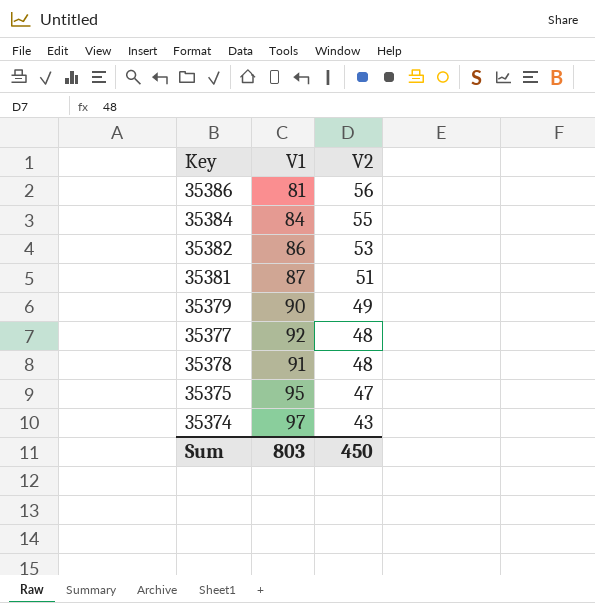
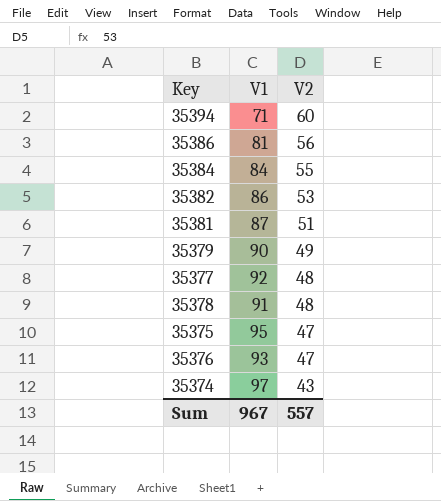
row 35394: none -> 71 | 60
row 35376: none -> 93 | 47
Sum | V1: 803 -> 967
Sum | V2: 450 -> 557

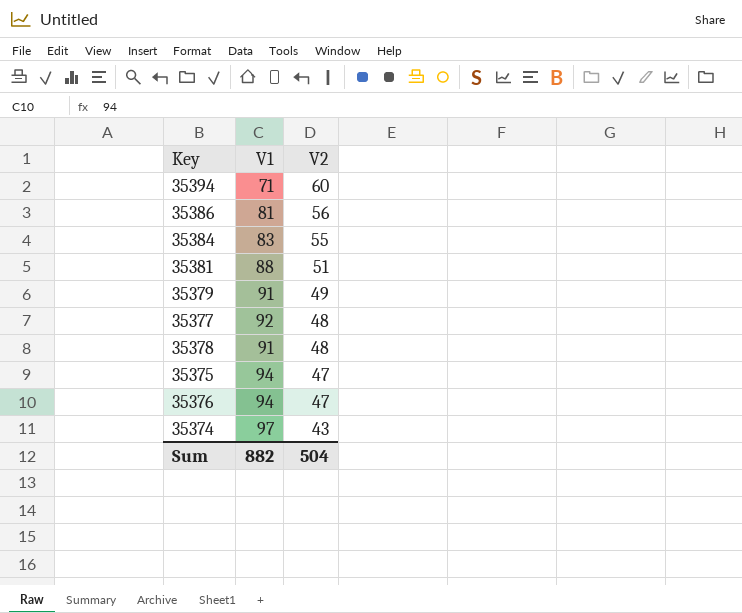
row 35382: 86 | 53 -> none
35384 | V1: 84 -> 83
35381 | V1: 87 -> 88
35379 | V1: 90 -> 91
35375 | V1: 95 -> 94
35376 | V1: 93 -> 94
Sum | V1: 967 -> 882
Sum | V2: 557 -> 504

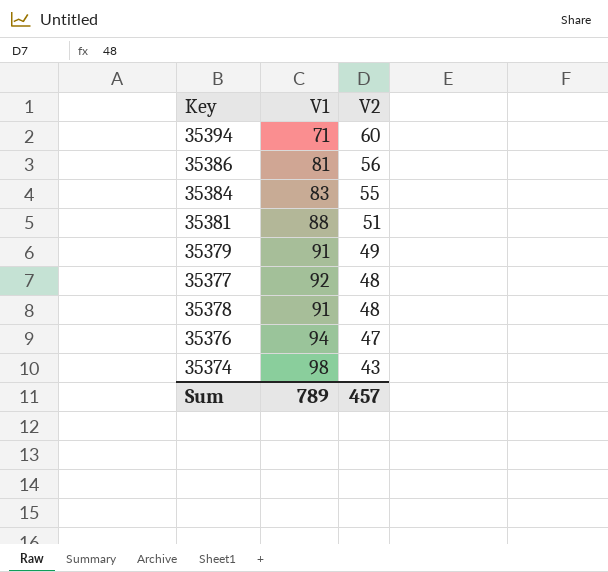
row 35375: 94 | 47 -> none
35374 | V1: 97 -> 98
Sum | V1: 882 -> 789
Sum | V2: 504 -> 457

